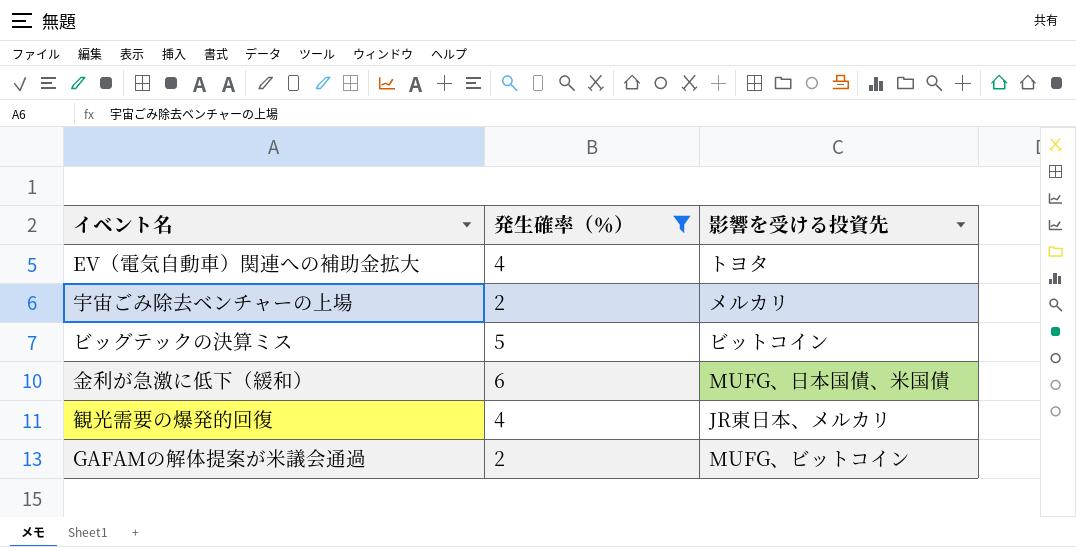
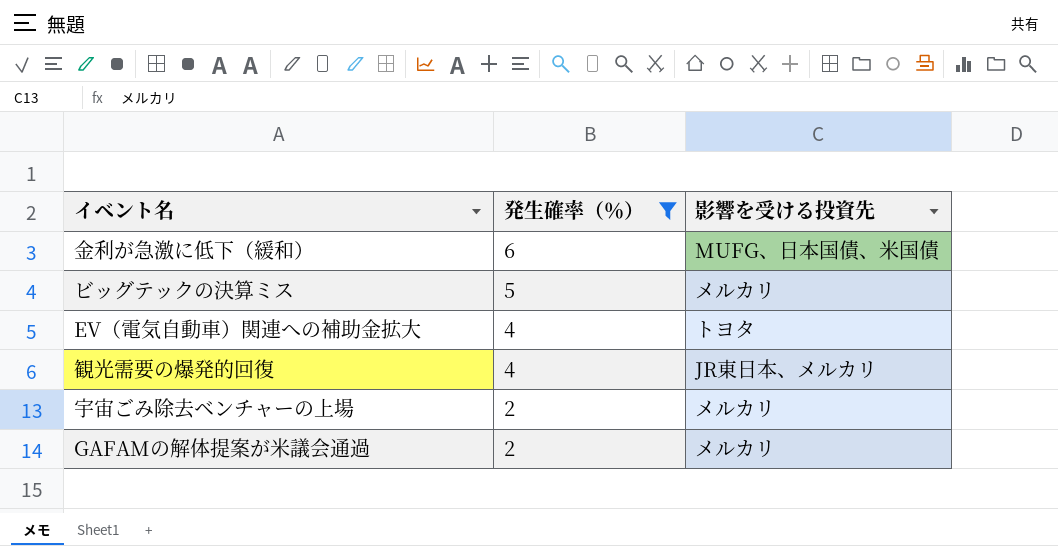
row order: none -> 発生確率（％） descending
ビッグテックの決算ミス | 影響を受ける投資先: ビットコイン -> メルカリ
GAFAMの解体提案が米議会通過 | 影響を受ける投資先: MUFG、ビットコイン -> メルカリ

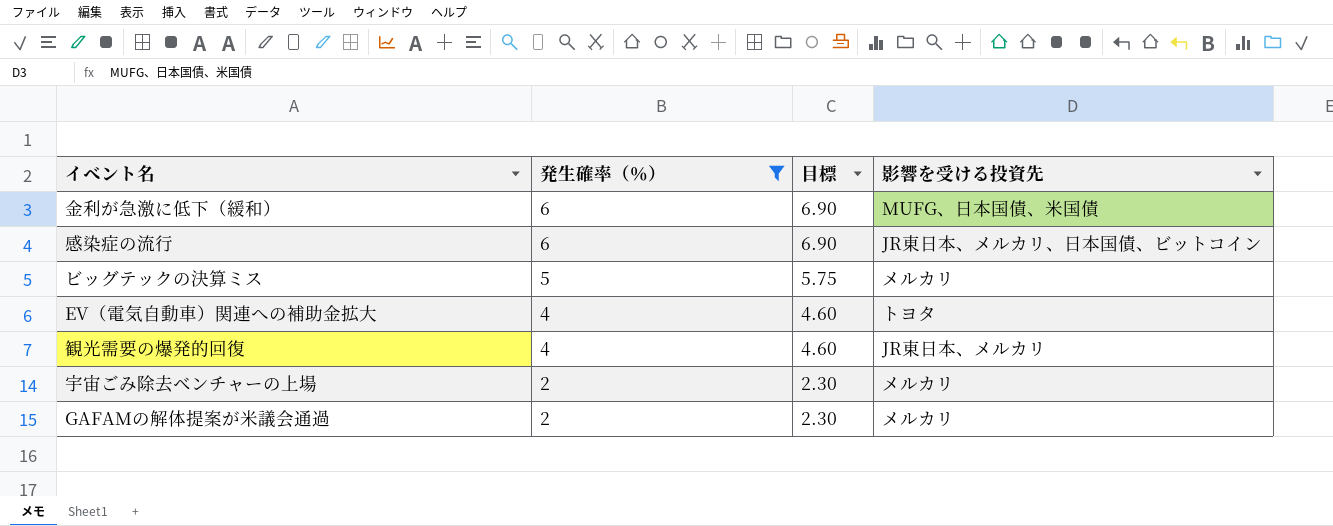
column 目標 | formula: none -> [発生確率（％）] * 1.15
row 感染症の流行: none -> 6 | 6.90 | JR東日本、メルカリ、日本国債、ビットコイン

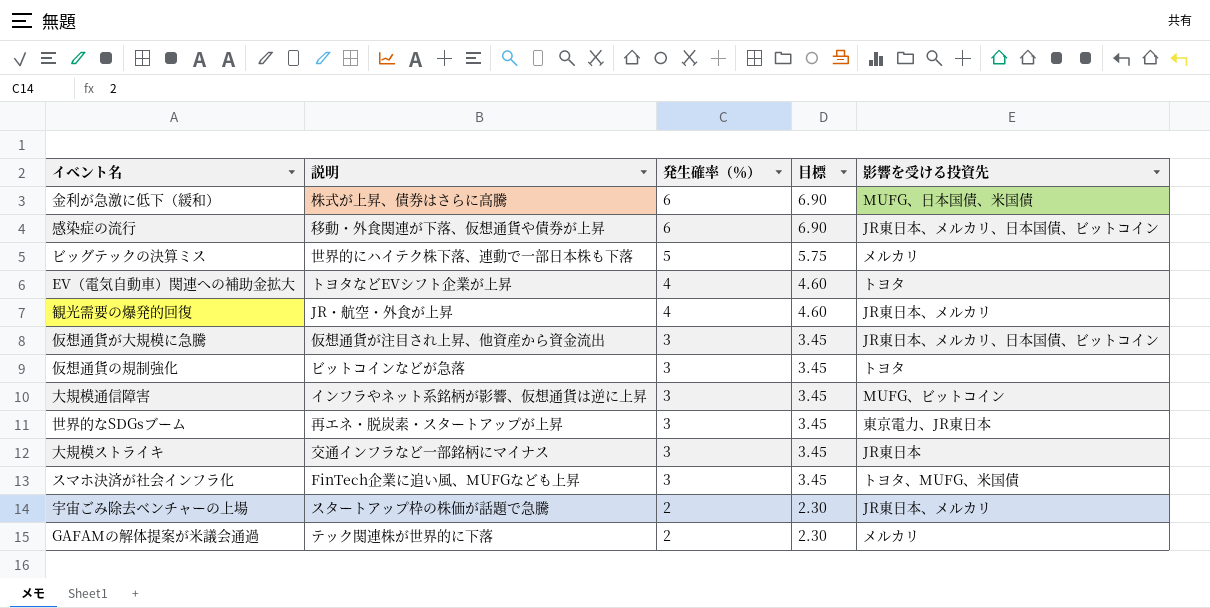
filter: 発生確率（％） != 3 -> none
column 説明 | position: none -> 2
宇宙ごみ除去ベンチャーの上場 | 影響を受ける投資先: メルカリ -> JR東日本、メルカリ

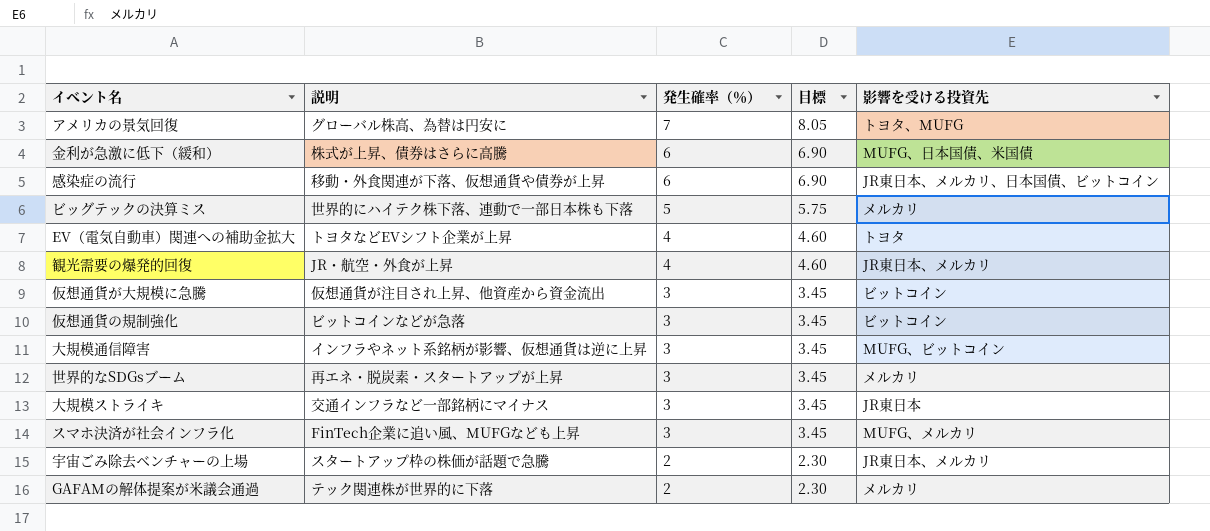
row アメリカの景気回復: none -> グローバル株高、為替は円安に | 7 | 8.05 | トヨタ、MUFG
仮想通貨が大規模に急騰 | 影響を受ける投資先: JR東日本、メルカリ、日本国債、ビットコイン -> ビットコイン
仮想通貨の規制強化 | 影響を受ける投資先: トヨタ -> ビットコイン
世界的なSDGsブーム | 影響を受ける投資先: 東京電力、JR東日本 -> メルカリ
スマホ決済が社会インフラ化 | 影響を受ける投資先: トヨタ、MUFG、米国債 -> MUFG、メルカリ

